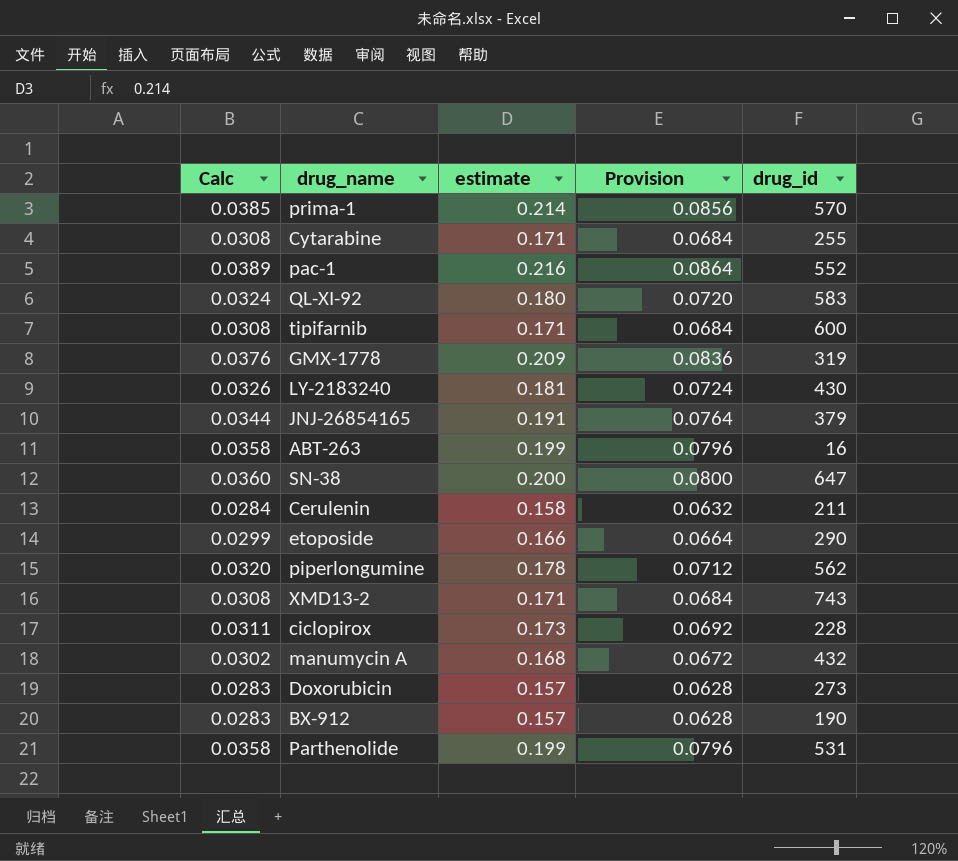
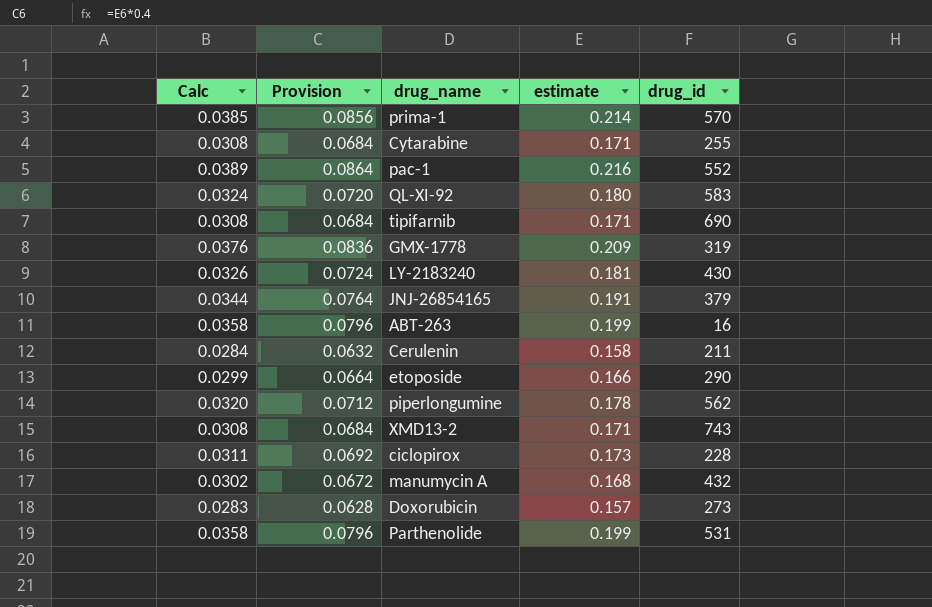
column Provision | position: 4 -> 2
row SN-38: 0.0360 | 0.200 | 0.0800 | 647 -> none
row BX-912: 0.0283 | 0.157 | 0.0628 | 190 -> none
tipifarnib | drug_id: 600 -> 690

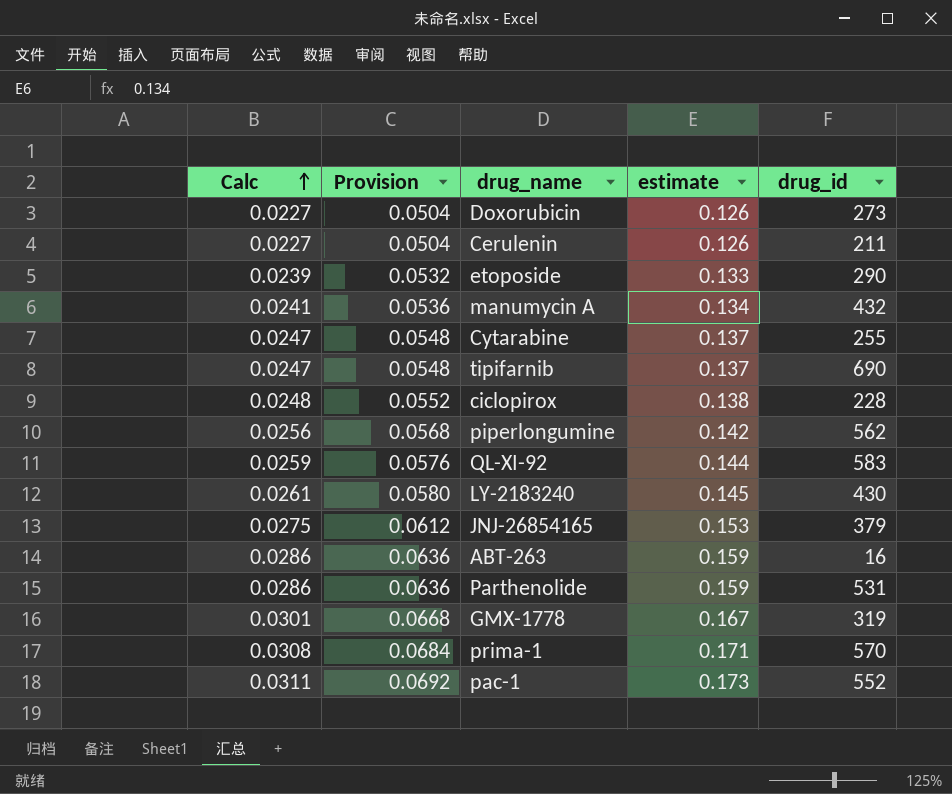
row order: none -> Calc ascending
row XMD13-2: 0.0308 | 0.0684 | 0.171 | 743 -> none
Doxorubicin | Calc: 0.0283 -> 0.0227
Doxorubicin | Provision: 0.0628 -> 0.0504
Doxorubicin | estimate: 0.157 -> 0.126
Cerulenin | Calc: 0.0284 -> 0.0227
Cerulenin | Provision: 0.0632 -> 0.0504
Cerulenin | estimate: 0.158 -> 0.126
etoposide | Calc: 0.0299 -> 0.0239
etoposide | Provision: 0.0664 -> 0.0532
etoposide | estimate: 0.166 -> 0.133
manumycin A | Calc: 0.0302 -> 0.0241
manumycin A | Provision: 0.0672 -> 0.0536
manumycin A | estimate: 0.168 -> 0.134
Cytarabine | Calc: 0.0308 -> 0.0247
Cytarabine | Provision: 0.0684 -> 0.0548
Cytarabine | estimate: 0.171 -> 0.137
tipifarnib | Calc: 0.0308 -> 0.0247
tipifarnib | Provision: 0.0684 -> 0.0548
tipifarnib | estimate: 0.171 -> 0.137
ciclopirox | Calc: 0.0311 -> 0.0248
ciclopirox | Provision: 0.0692 -> 0.0552
ciclopirox | estimate: 0.173 -> 0.138
piperlongumine | Calc: 0.0320 -> 0.0256
piperlongumine | Provision: 0.0712 -> 0.0568
piperlongumine | estimate: 0.178 -> 0.142
QL-XI-92 | Calc: 0.0324 -> 0.0259
QL-XI-92 | Provision: 0.0720 -> 0.0576
QL-XI-92 | estimate: 0.180 -> 0.144
LY-2183240 | Calc: 0.0326 -> 0.0261
LY-2183240 | Provision: 0.0724 -> 0.0580
LY-2183240 | estimate: 0.181 -> 0.145
JNJ-26854165 | Calc: 0.0344 -> 0.0275
JNJ-26854165 | Provision: 0.0764 -> 0.0612
JNJ-26854165 | estimate: 0.191 -> 0.153
ABT-263 | Calc: 0.0358 -> 0.0286
ABT-263 | Provision: 0.0796 -> 0.0636
ABT-263 | estimate: 0.199 -> 0.159
Parthenolide | Calc: 0.0358 -> 0.0286
Parthenolide | Provision: 0.0796 -> 0.0636
Parthenolide | estimate: 0.199 -> 0.159
GMX-1778 | Calc: 0.0376 -> 0.0301
GMX-1778 | Provision: 0.0836 -> 0.0668
GMX-1778 | estimate: 0.209 -> 0.167
prima-1 | Calc: 0.0385 -> 0.0308
prima-1 | Provision: 0.0856 -> 0.0684
prima-1 | estimate: 0.214 -> 0.171
pac-1 | Calc: 0.0389 -> 0.0311
pac-1 | Provision: 0.0864 -> 0.0692
pac-1 | estimate: 0.216 -> 0.173

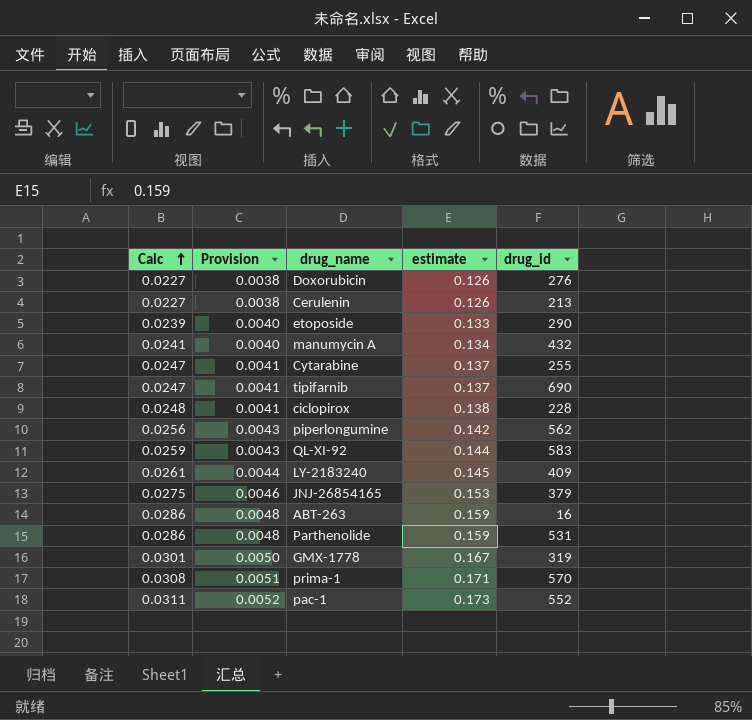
column Provision | formula: [estimate] * 0.4 -> [estimate] * 0.03
Doxorubicin | drug_id: 273 -> 276
Cerulenin | drug_id: 211 -> 213
LY-2183240 | drug_id: 430 -> 409

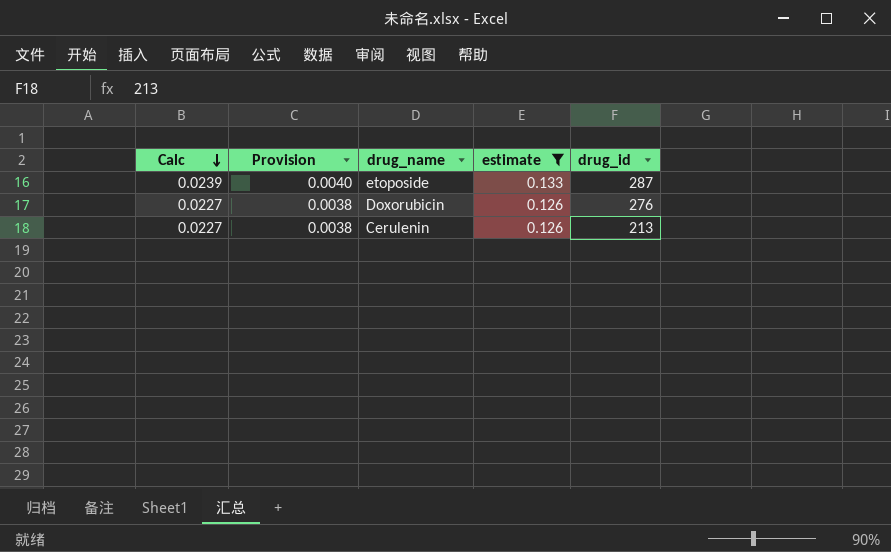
filter: none -> estimate <= 0.133
row order: Calc ascending -> Calc descending
etoposide | drug_id: 290 -> 287

